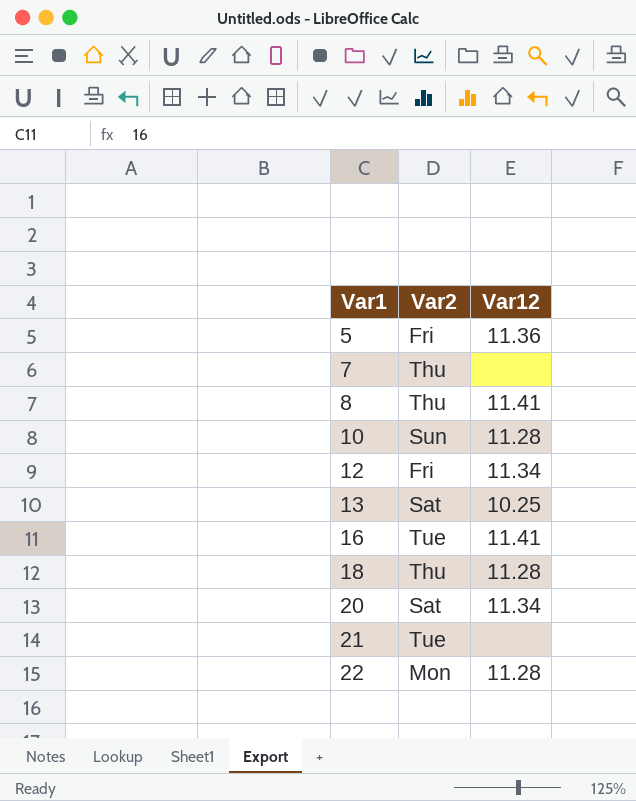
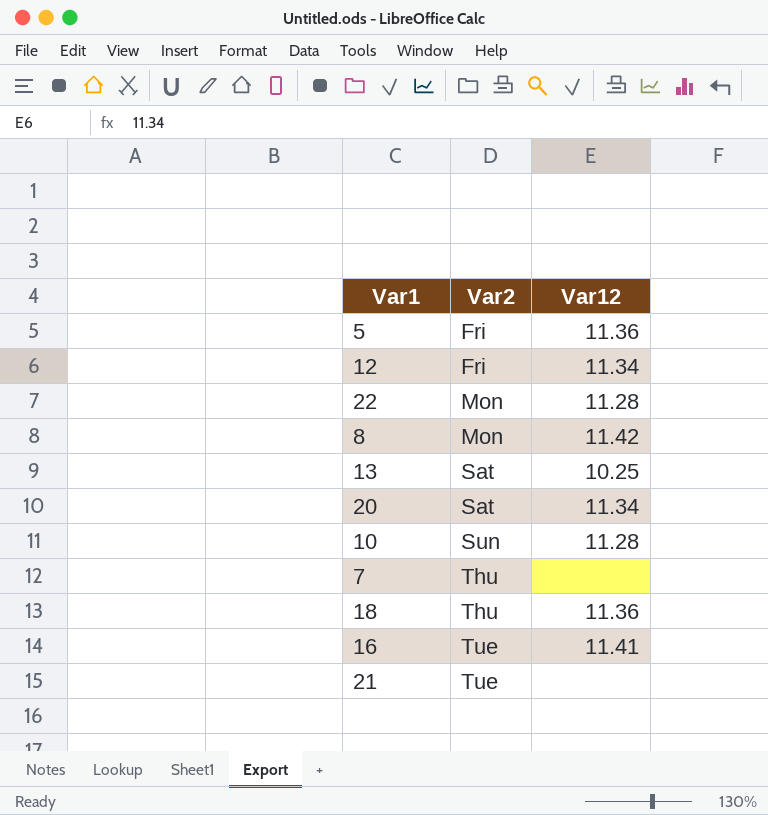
row order: Var1 ascending -> Var2 ascending
8 | Var2: Thu -> Mon
8 | Var12: 11.41 -> 11.42
18 | Var12: 11.28 -> 11.36

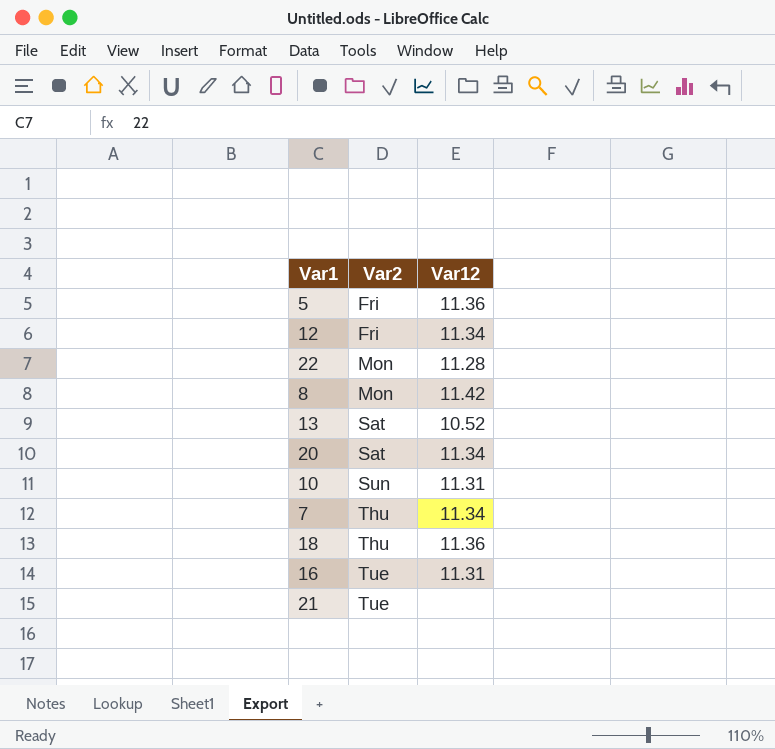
13 | Var12: 10.25 -> 10.52
10 | Var12: 11.28 -> 11.31
7 | Var12: none -> 11.34
16 | Var12: 11.41 -> 11.31

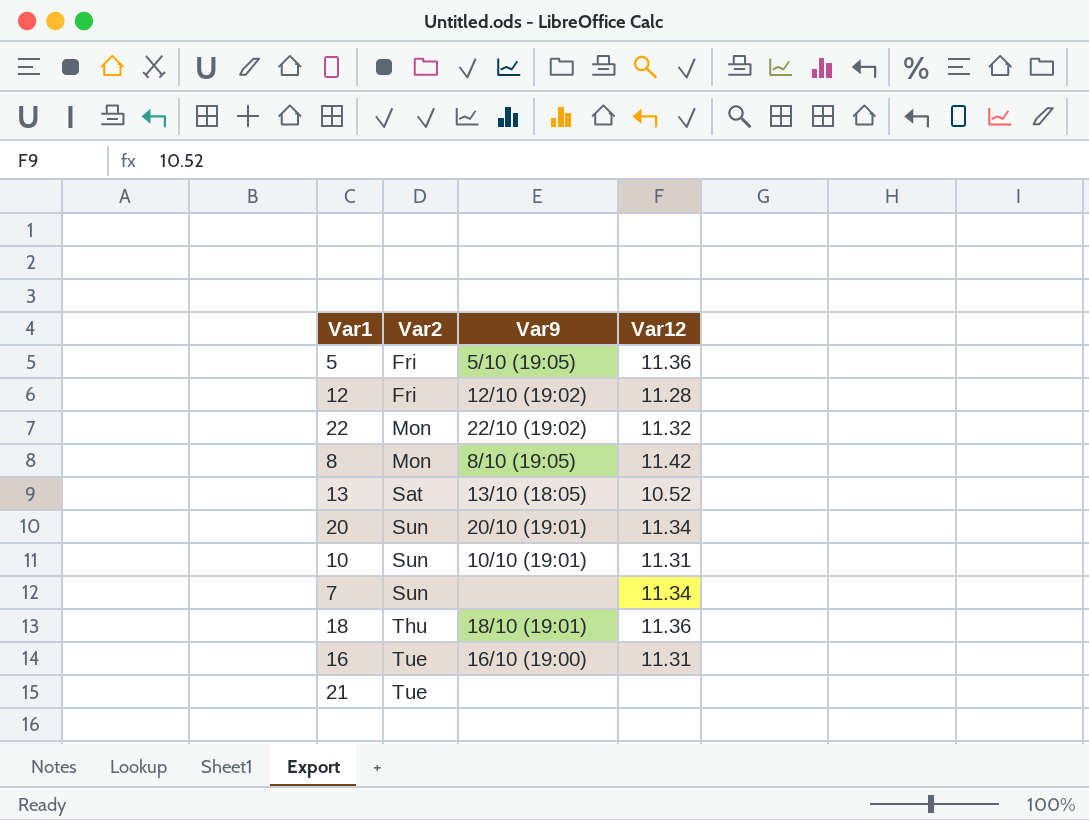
column Var9 | position: none -> 3
12 | Var12: 11.34 -> 11.28
22 | Var12: 11.28 -> 11.32
20 | Var2: Sat -> Sun
7 | Var2: Thu -> Sun

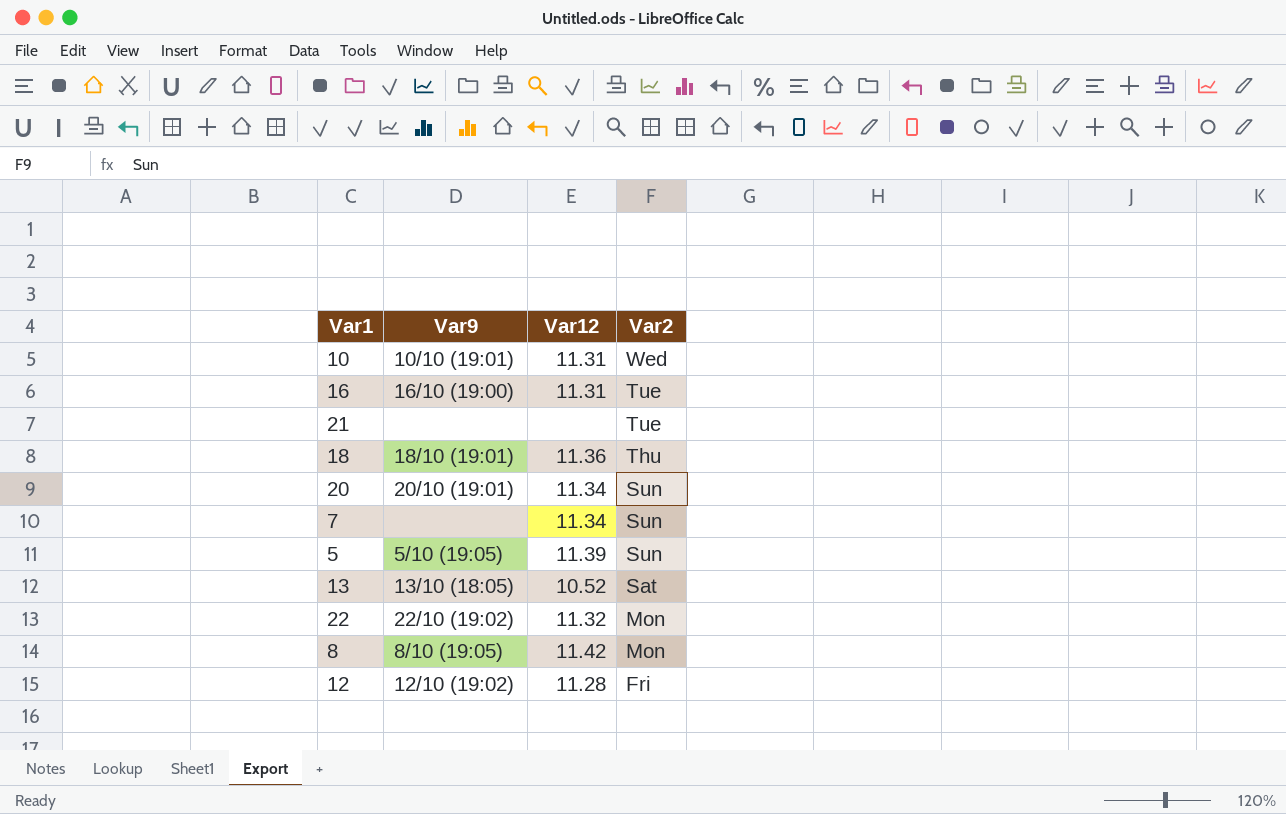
row order: Var2 ascending -> Var2 descending
column Var2 | position: 2 -> 4
10 | Var2: Sun -> Wed
5 | Var12: 11.36 -> 11.39
5 | Var2: Fri -> Sun

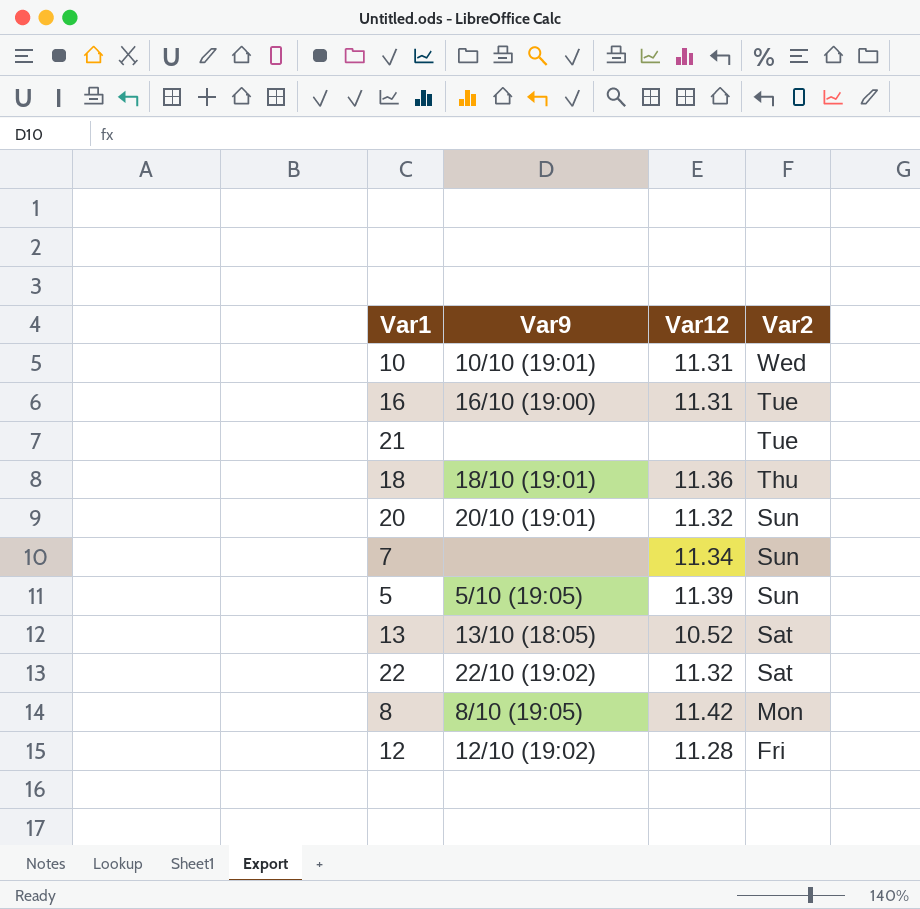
20 | Var12: 11.34 -> 11.32
22 | Var2: Mon -> Sat

